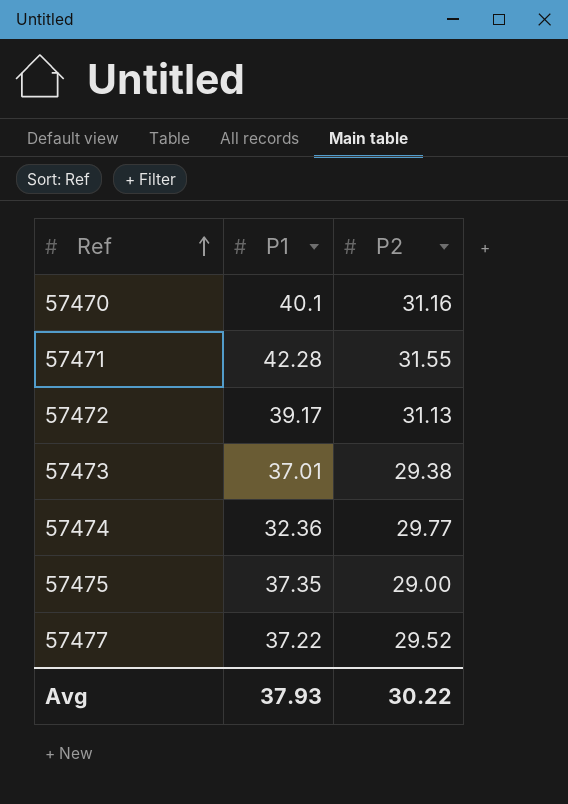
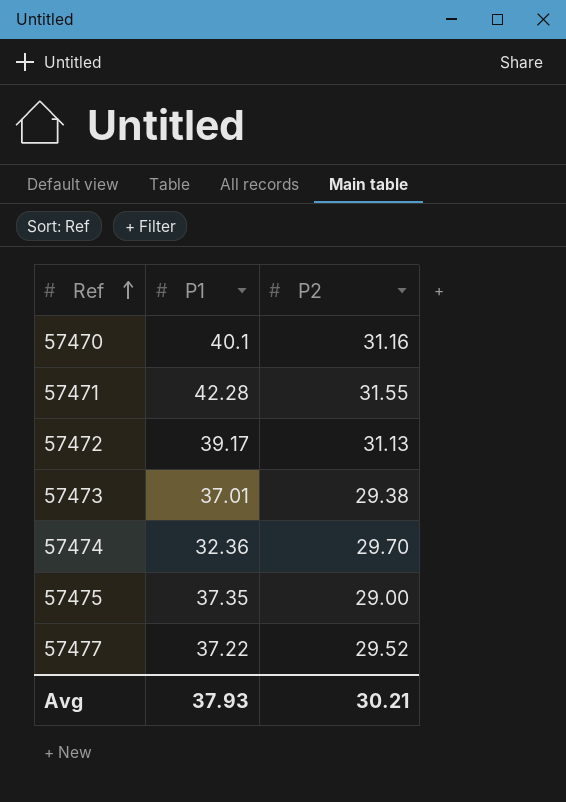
57474 | P2: 29.77 -> 29.70
Avg | P2: 30.22 -> 30.21

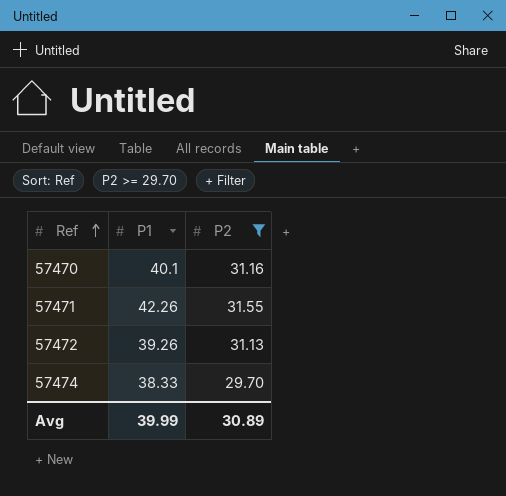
filter: none -> P2 >= 29.70
57471 | P1: 42.28 -> 42.26
57472 | P1: 39.17 -> 39.26
57474 | P1: 32.36 -> 38.33
Avg | P1: 37.93 -> 39.99
Avg | P2: 30.21 -> 30.89

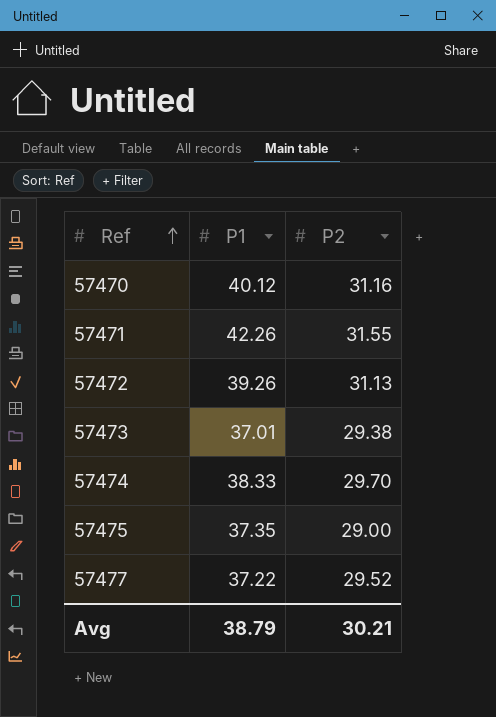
filter: P2 >= 29.70 -> none
57470 | P1: 40.1 -> 40.12
Avg | P1: 39.99 -> 38.79
Avg | P2: 30.89 -> 30.21

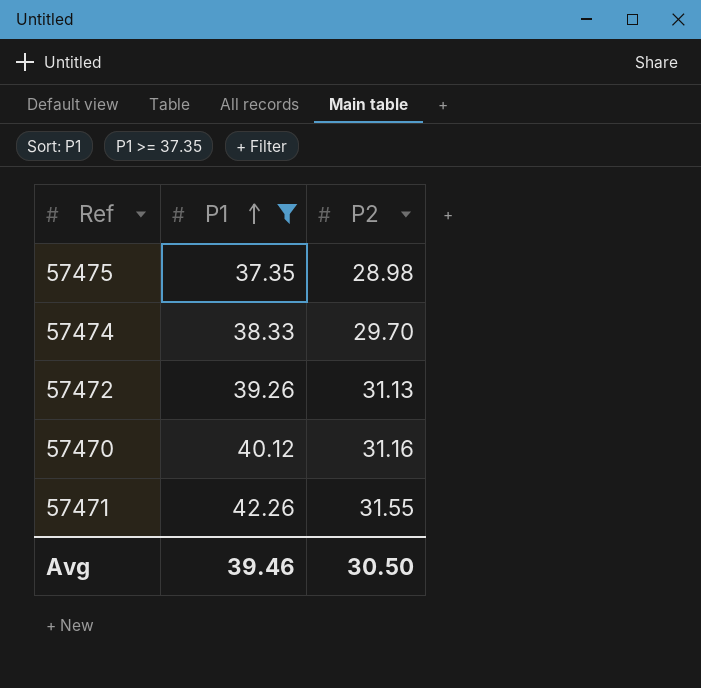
filter: none -> P1 >= 37.35
row order: Ref ascending -> P1 ascending
57475 | P2: 29.00 -> 28.98
Avg | P1: 38.79 -> 39.46
Avg | P2: 30.21 -> 30.50

